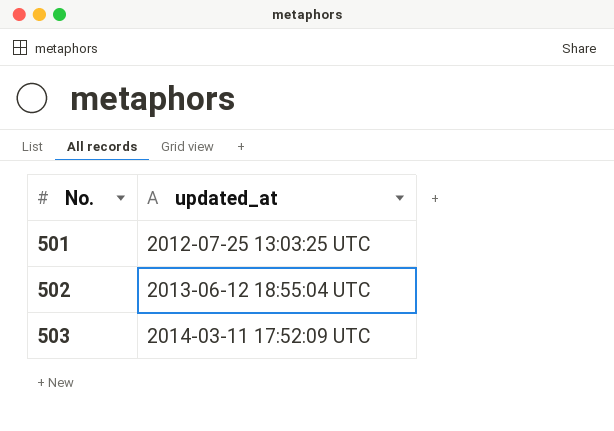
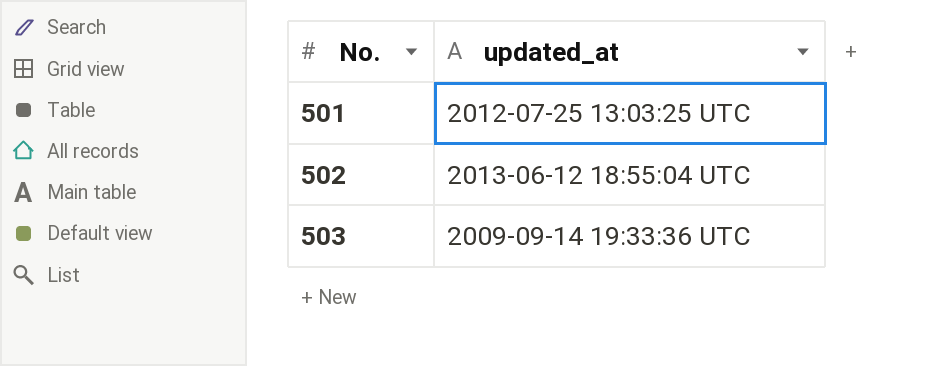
503 | updated_at: 2014-03-11 17:52:09 UTC -> 2009-09-14 19:33:36 UTC

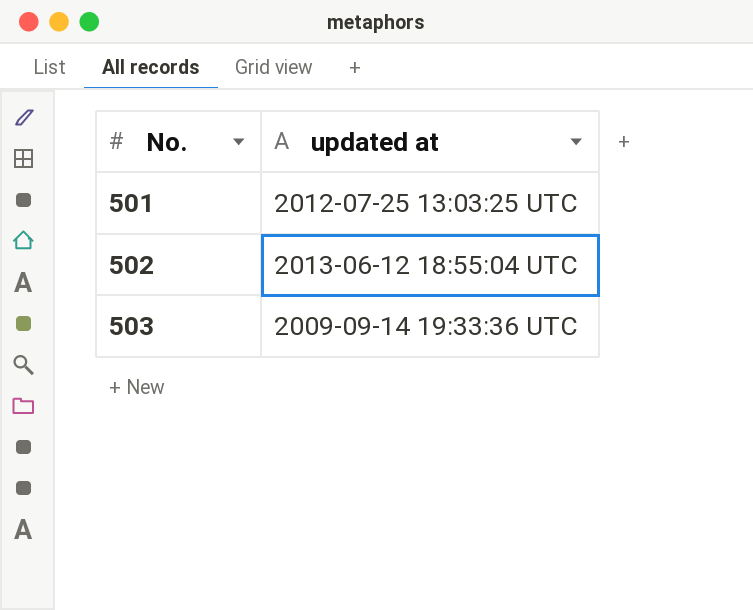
column name: updated_at -> updated at

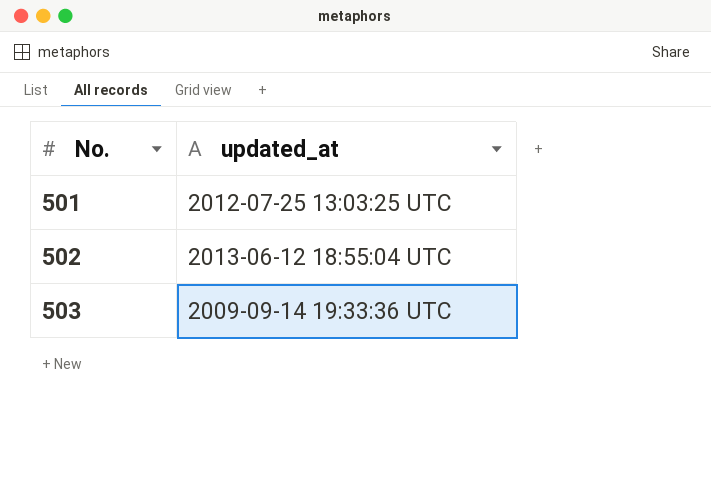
column name: updated at -> updated_at

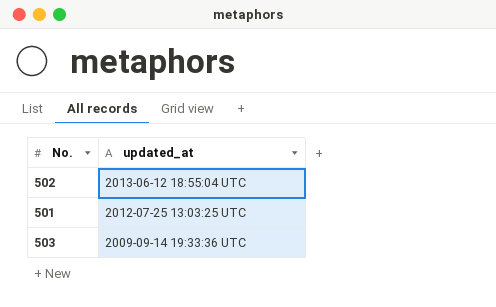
row order: No. ascending -> updated_at descending

